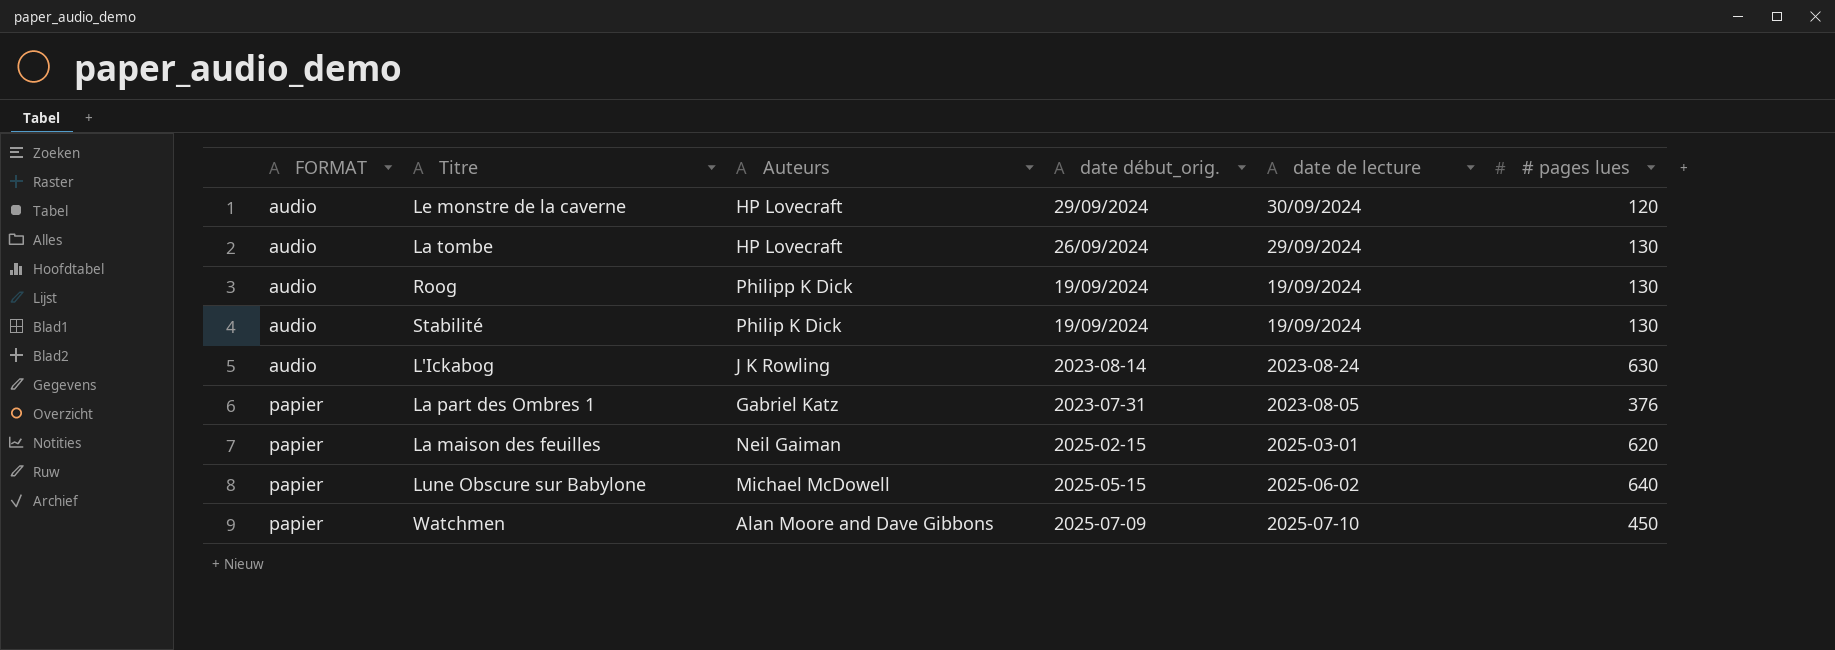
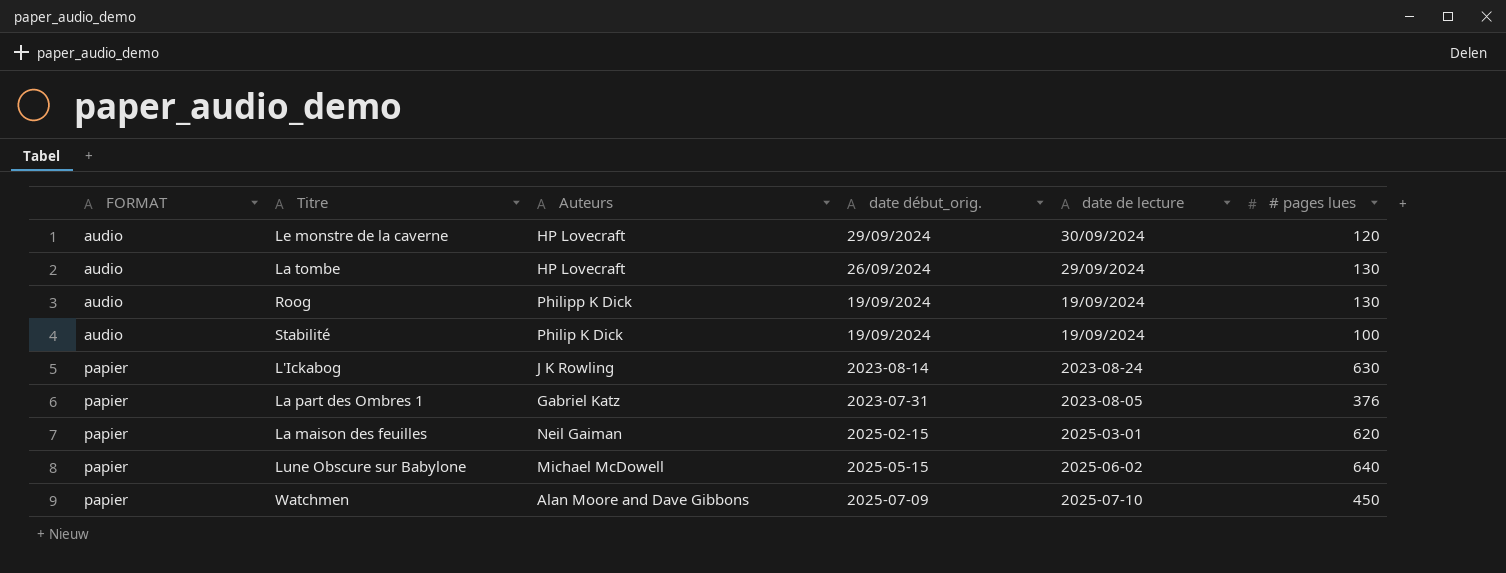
Stabilité | # pages lues: 130 -> 100
L'Ickabog | FORMAT: audio -> papier

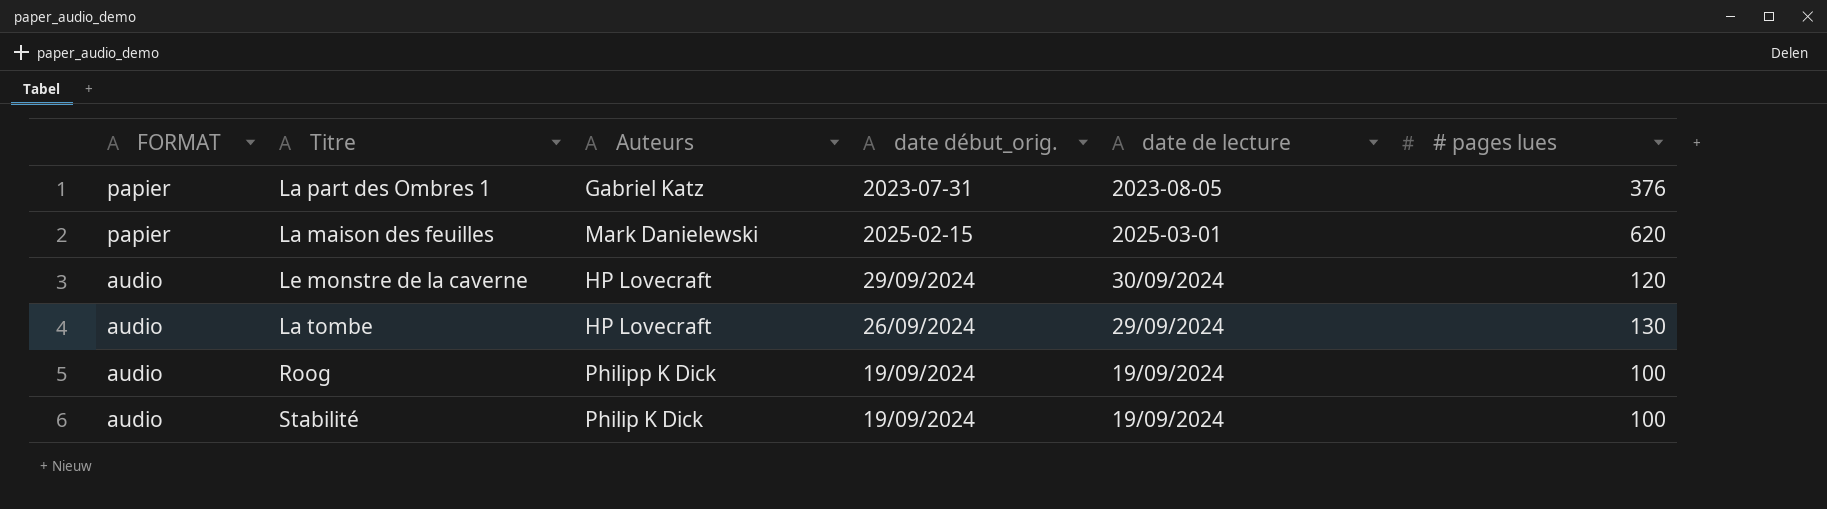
row order: FORMAT ascending -> FORMAT descending
row L'Ickabog: papier | J K Rowling | 2023-08-14 | 2023-08-24 | 630 -> none
row Lune Obscure sur Babylone: papier | Michael McDowell | 2025-05-15 | 2025-06-02 | 640 -> none
row Watchmen: papier | Alan Moore and Dave Gibbons | 2025-07-09 | 2025-07-10 | 450 -> none
La maison des feuilles | Auteurs: Neil Gaiman -> Mark Danielewski
Roog | # pages lues: 130 -> 100

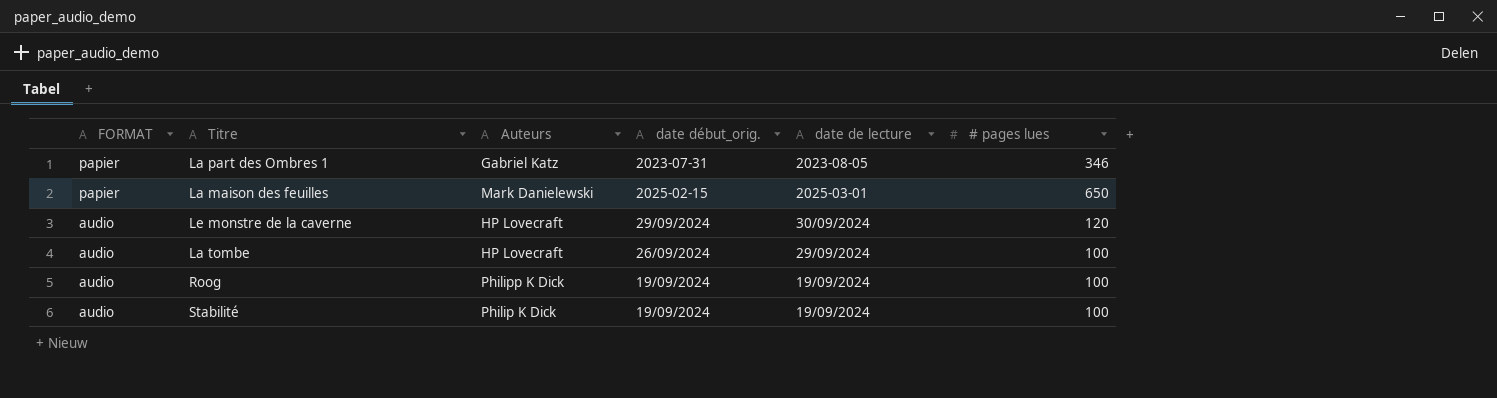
La part des Ombres 1 | # pages lues: 376 -> 346
La maison des feuilles | # pages lues: 620 -> 650
La tombe | # pages lues: 130 -> 100

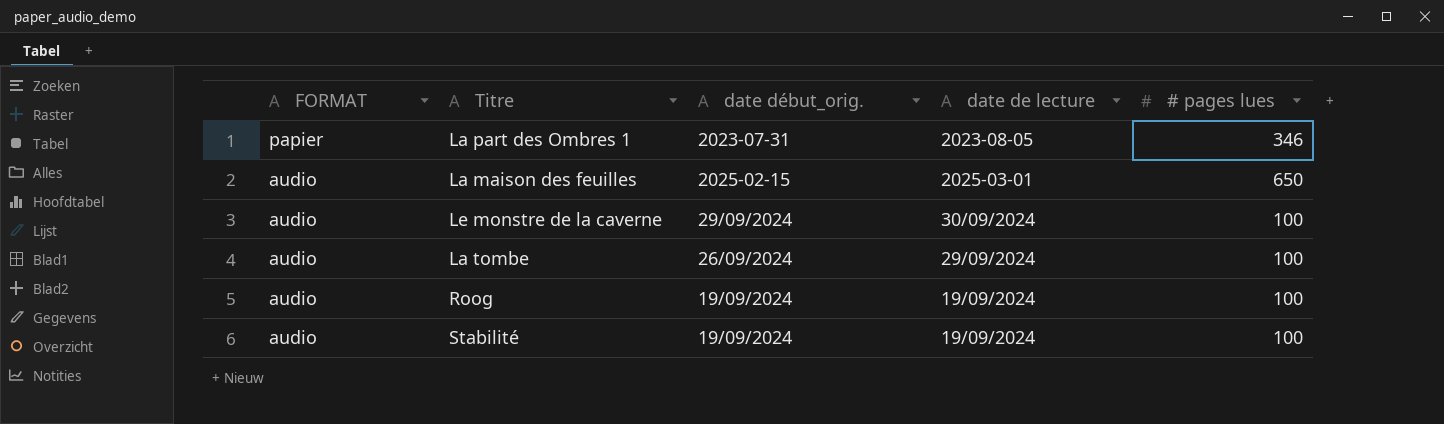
column Auteurs | position: 3 -> none
La maison des feuilles | FORMAT: papier -> audio
Le monstre de la caverne | # pages lues: 120 -> 100

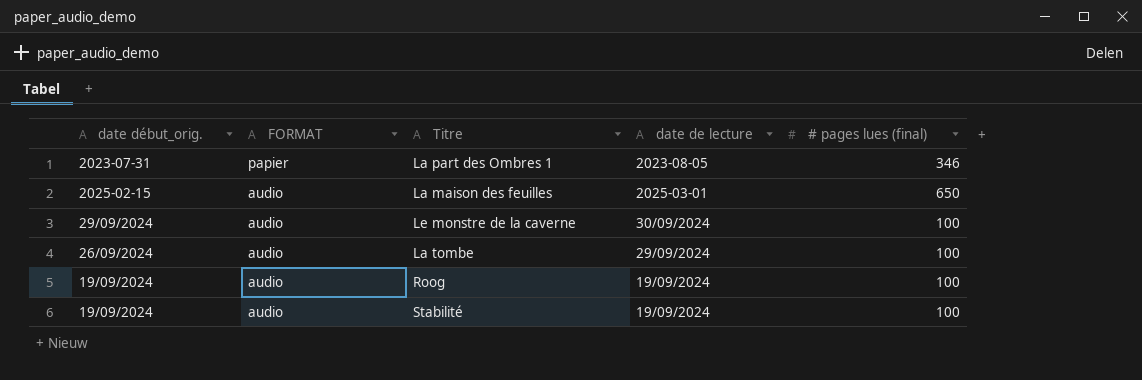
column date début_orig. | position: 3 -> 1
column name: # pages lues -> # pages lues (final)

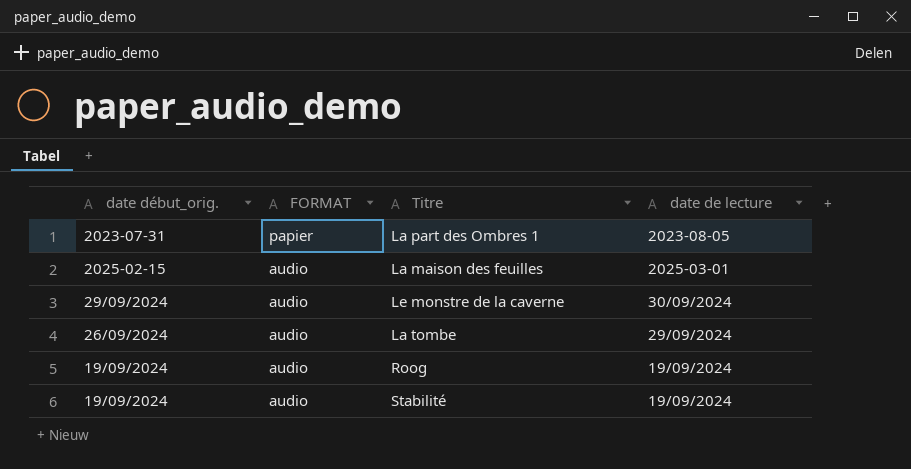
column # pages lues (final) | position: 5 -> none

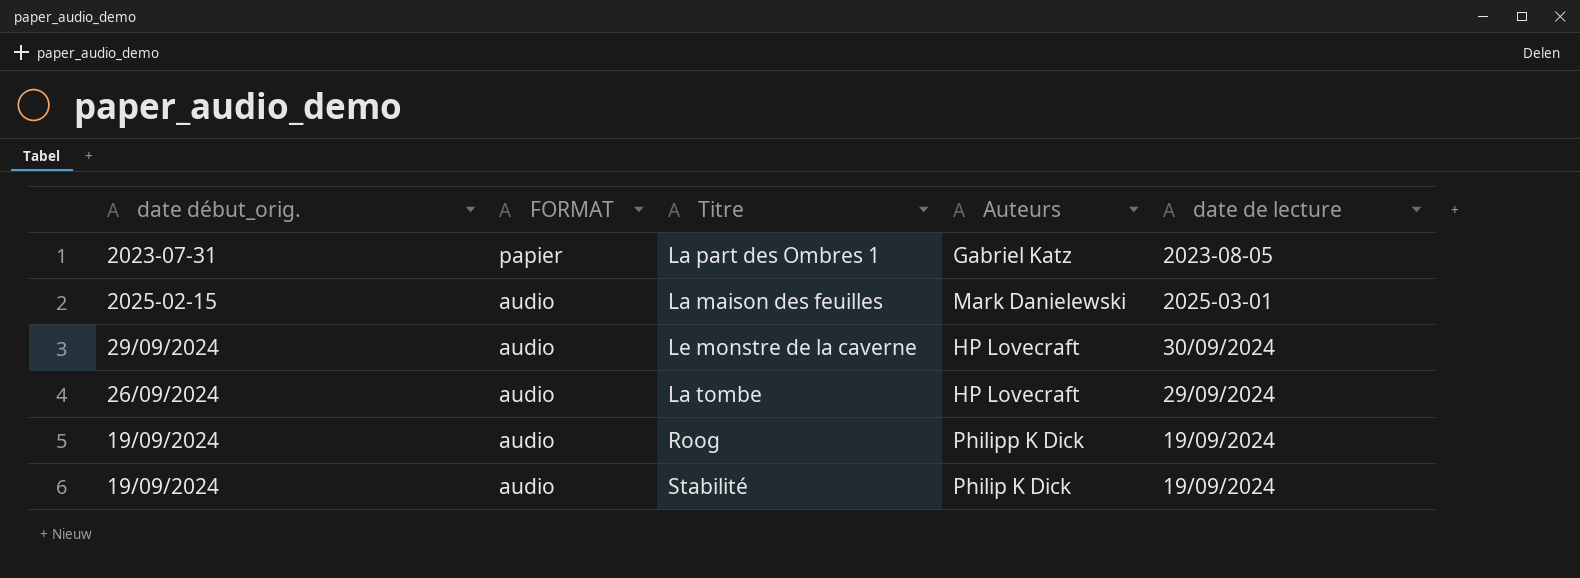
column Auteurs | position: none -> 4

